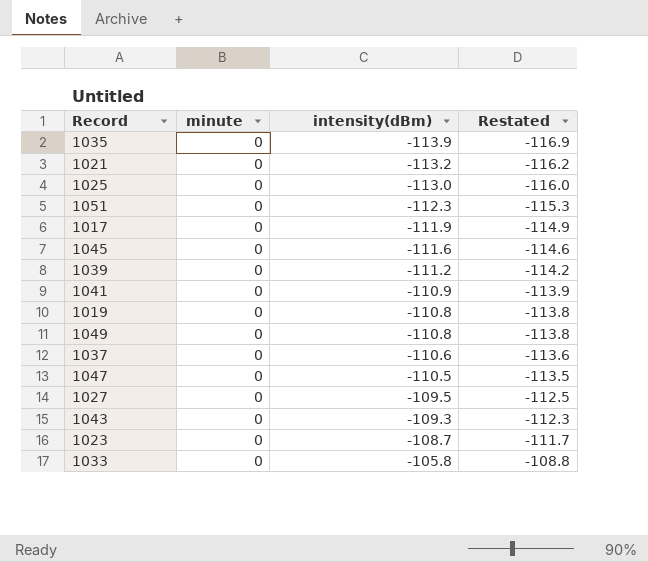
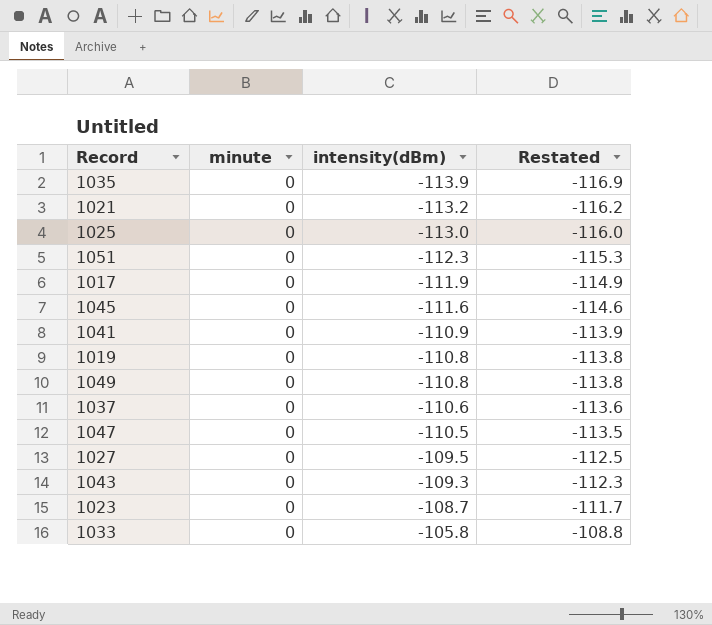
row 1039: 0 | -111.2 | -114.2 -> none

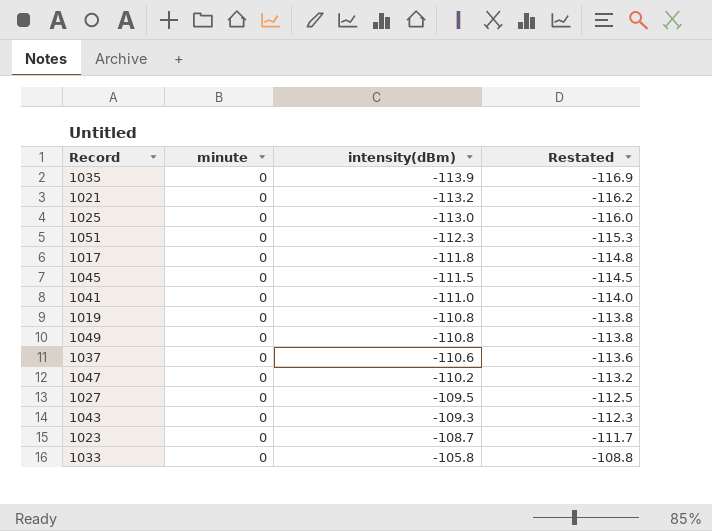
1017 | intensity(dBm): -111.9 -> -111.8
1017 | Restated: -114.9 -> -114.8
1045 | intensity(dBm): -111.6 -> -111.5
1045 | Restated: -114.6 -> -114.5
1041 | intensity(dBm): -110.9 -> -111.0
1041 | Restated: -113.9 -> -114.0
1047 | intensity(dBm): -110.5 -> -110.2
1047 | Restated: -113.5 -> -113.2

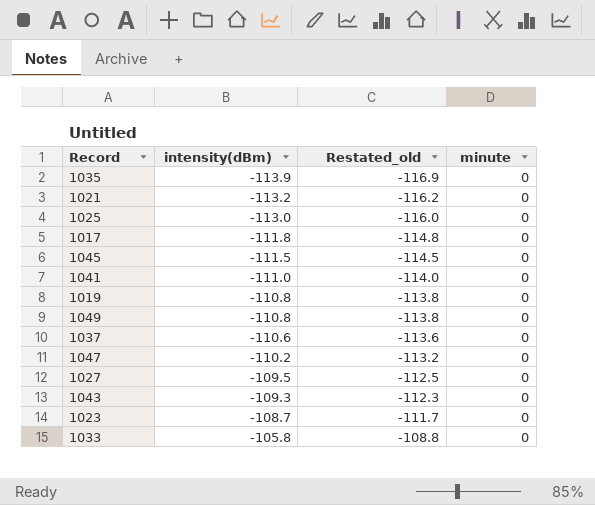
column name: Restated -> Restated_old
column minute | position: 2 -> 4
row 1051: 0 | -112.3 | -115.3 -> none

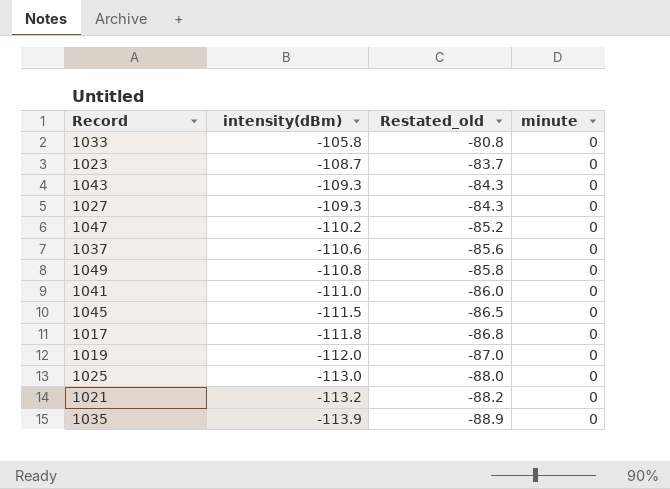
row order: intensity(dBm) ascending -> intensity(dBm) descending
column Restated_old | formula: [intensity(dBm)] - 3 -> [intensity(dBm)] + 25
1027 | intensity(dBm): -109.5 -> -109.3
1019 | intensity(dBm): -110.8 -> -112.0

